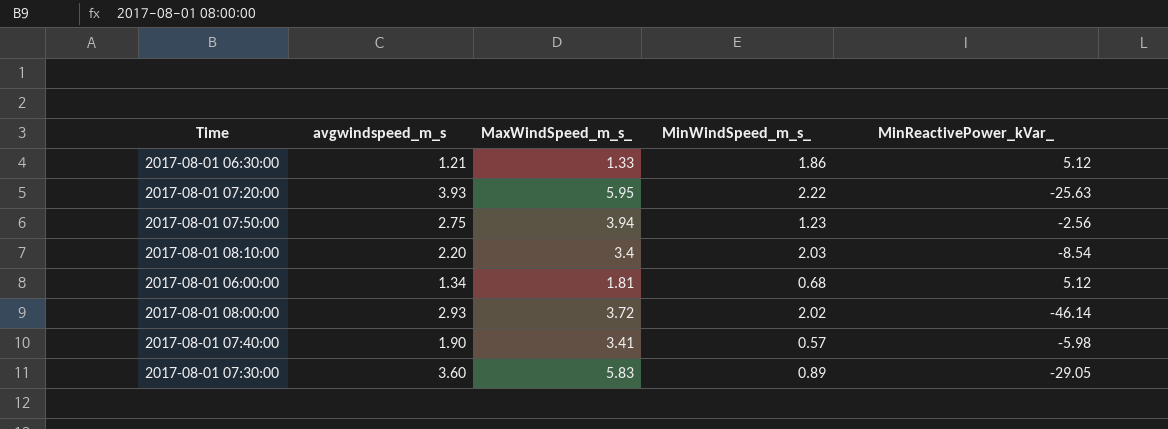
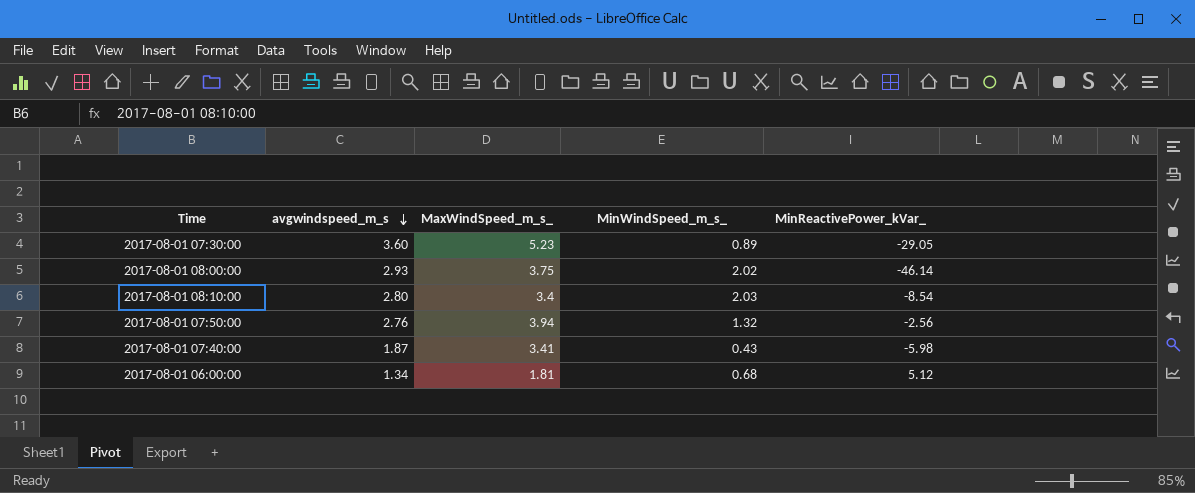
row order: none -> avgwindspeed_m_s descending
row 2017-08-01 06:30:00: 1.21 | 1.33 | 1.86 | 5.12 -> none
row 2017-08-01 07:20:00: 3.93 | 5.95 | 2.22 | -25.63 -> none
2017-08-01 07:30:00 | MaxWindSpeed_m_s_: 5.83 -> 5.23
2017-08-01 08:00:00 | MaxWindSpeed_m_s_: 3.72 -> 3.75
2017-08-01 08:10:00 | avgwindspeed_m_s: 2.20 -> 2.80
2017-08-01 07:50:00 | avgwindspeed_m_s: 2.75 -> 2.76
2017-08-01 07:50:00 | MinWindSpeed_m_s_: 1.23 -> 1.32
2017-08-01 07:40:00 | avgwindspeed_m_s: 1.90 -> 1.87
2017-08-01 07:40:00 | MinWindSpeed_m_s_: 0.57 -> 0.43

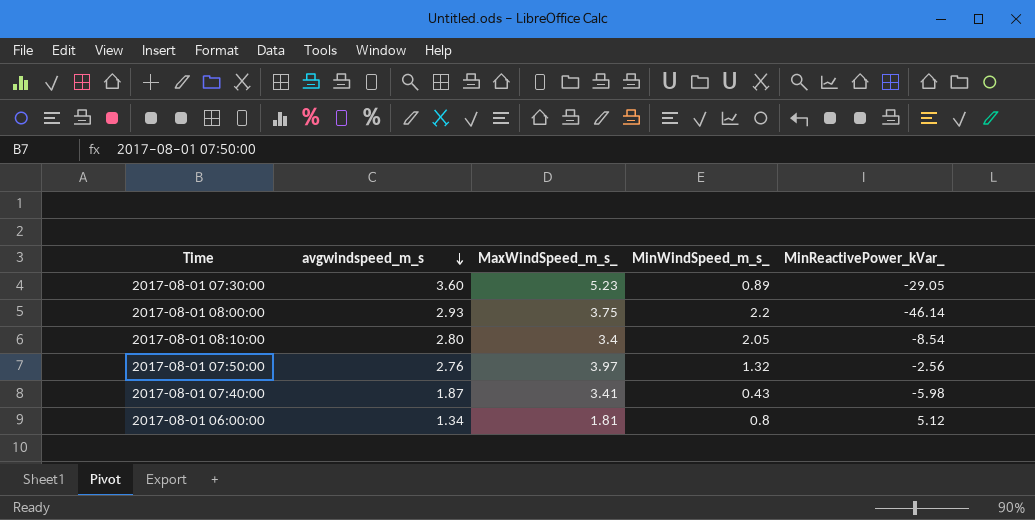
2017-08-01 08:00:00 | MinWindSpeed_m_s_: 2.02 -> 2.2
2017-08-01 08:10:00 | MinWindSpeed_m_s_: 2.03 -> 2.05
2017-08-01 07:50:00 | MaxWindSpeed_m_s_: 3.94 -> 3.97
2017-08-01 06:00:00 | MinWindSpeed_m_s_: 0.68 -> 0.8

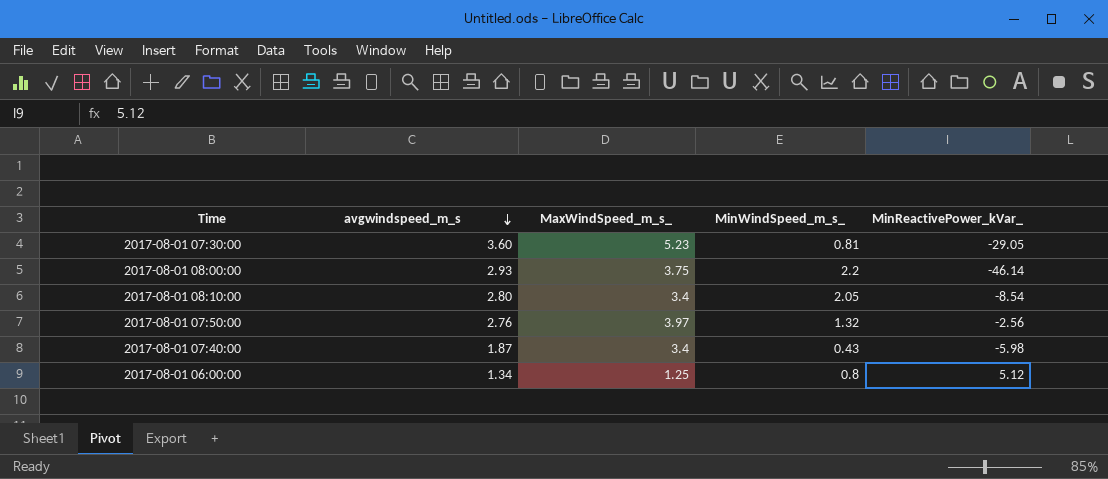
2017-08-01 07:30:00 | MinWindSpeed_m_s_: 0.89 -> 0.81
2017-08-01 07:40:00 | MaxWindSpeed_m_s_: 3.41 -> 3.4
2017-08-01 06:00:00 | MaxWindSpeed_m_s_: 1.81 -> 1.25

